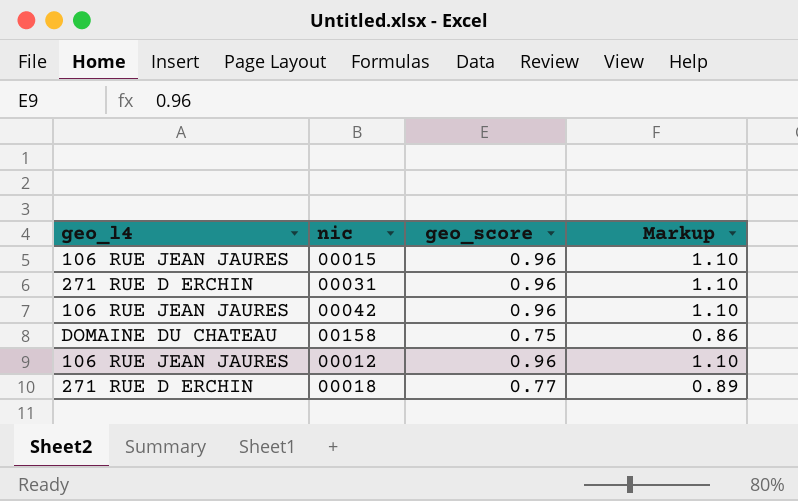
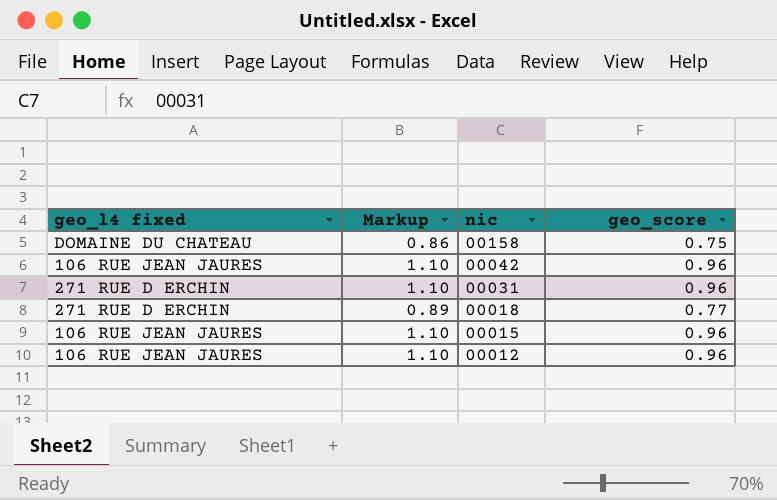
row order: none -> nic descending
column name: geo_l4 -> geo_l4 fixed
column Markup | position: 4 -> 2

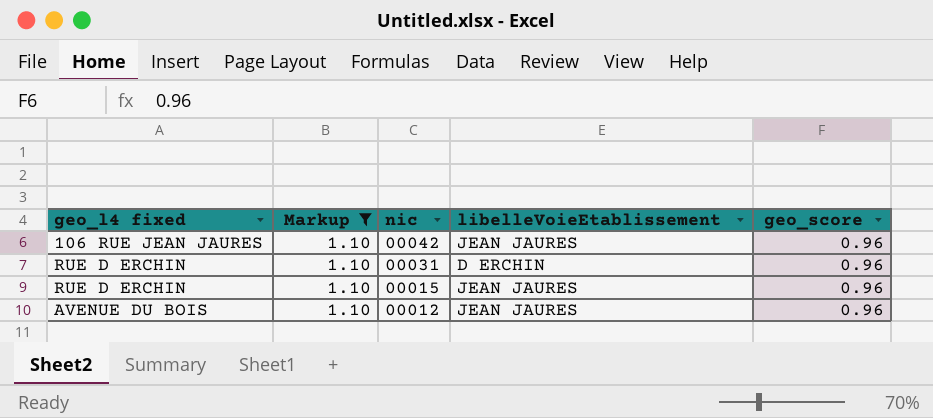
filter: none -> Markup = 1.10
column libelleVoieEtablissement | position: none -> 4
00031 | geo_l4 fixed: 271 RUE D ERCHIN -> RUE D ERCHIN
00015 | geo_l4 fixed: 106 RUE JEAN JAURES -> RUE D ERCHIN
00012 | geo_l4 fixed: 106 RUE JEAN JAURES -> AVENUE DU BOIS

